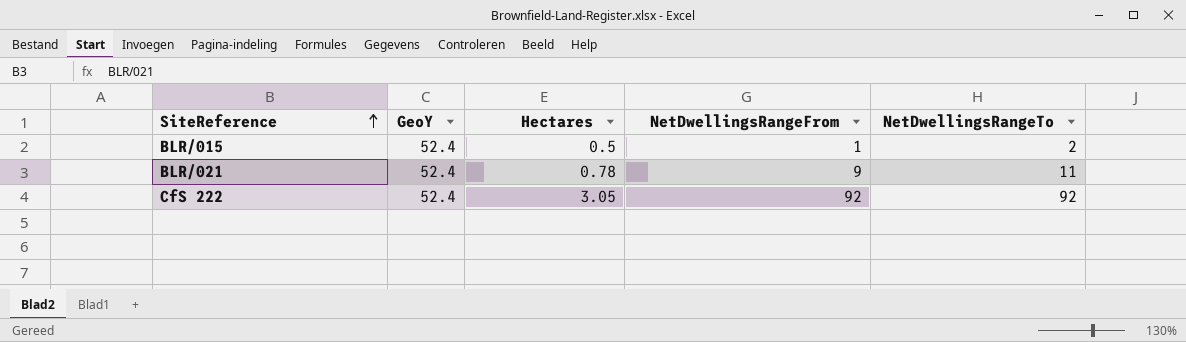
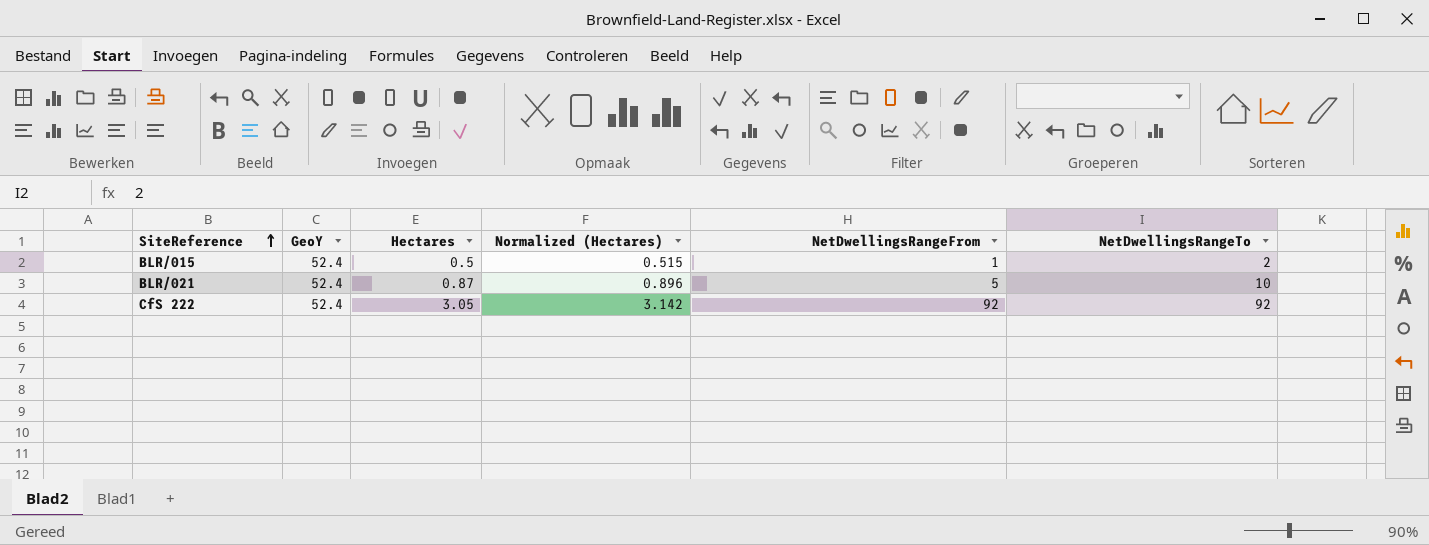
column Normalized (Hectares) | formula: none -> [Hectares] * 1.03
BLR/021 | Hectares: 0.78 -> 0.87
BLR/021 | NetDwellingsRangeFrom: 9 -> 5
BLR/021 | NetDwellingsRangeTo: 11 -> 10

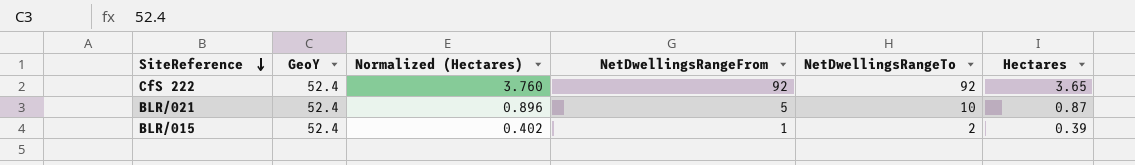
row order: SiteReference ascending -> SiteReference descending
column Hectares | position: 3 -> 6
CfS 222 | Normalized (Hectares): 3.142 -> 3.760
CfS 222 | Hectares: 3.05 -> 3.65
BLR/015 | Normalized (Hectares): 0.515 -> 0.402
BLR/015 | Hectares: 0.5 -> 0.39

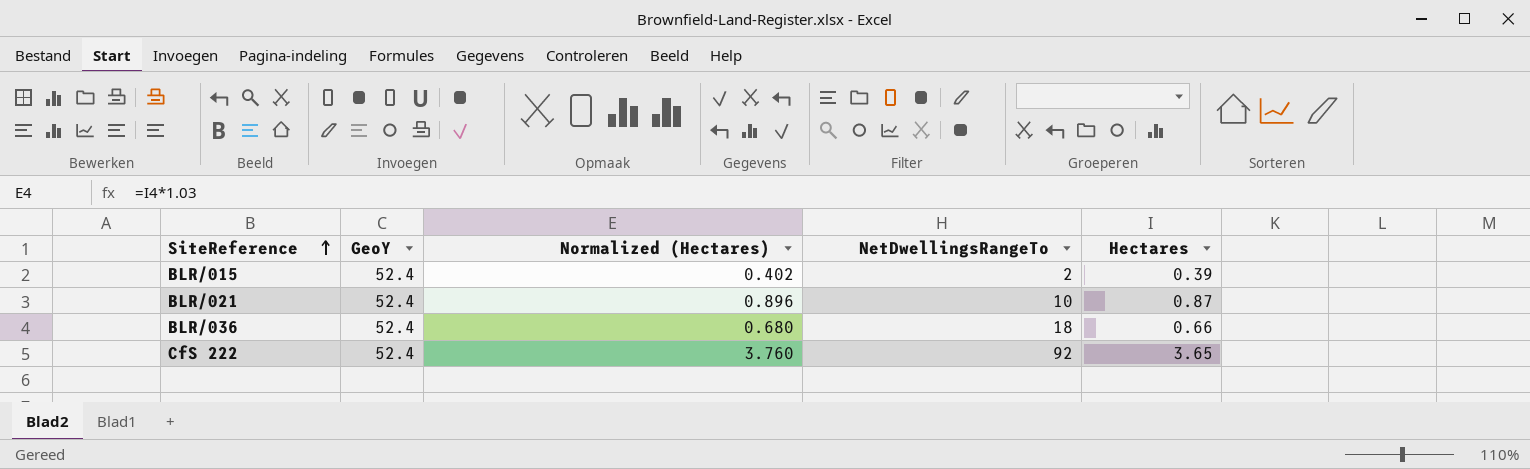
row order: SiteReference descending -> SiteReference ascending
column NetDwellingsRangeFrom | position: 4 -> none
row BLR/036: none -> 52.4 | 0.680 | 18 | 0.66

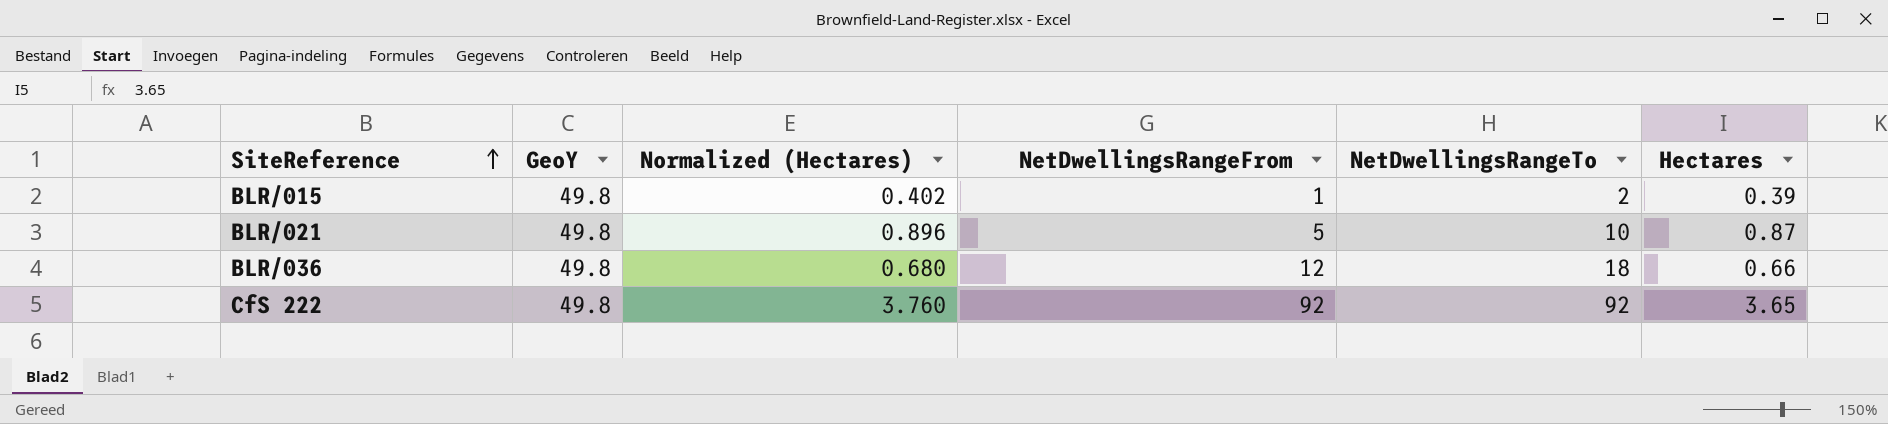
column NetDwellingsRangeFrom | position: none -> 4
BLR/015 | GeoY: 52.4 -> 49.8
BLR/021 | GeoY: 52.4 -> 49.8
BLR/036 | GeoY: 52.4 -> 49.8
CfS 222 | GeoY: 52.4 -> 49.8

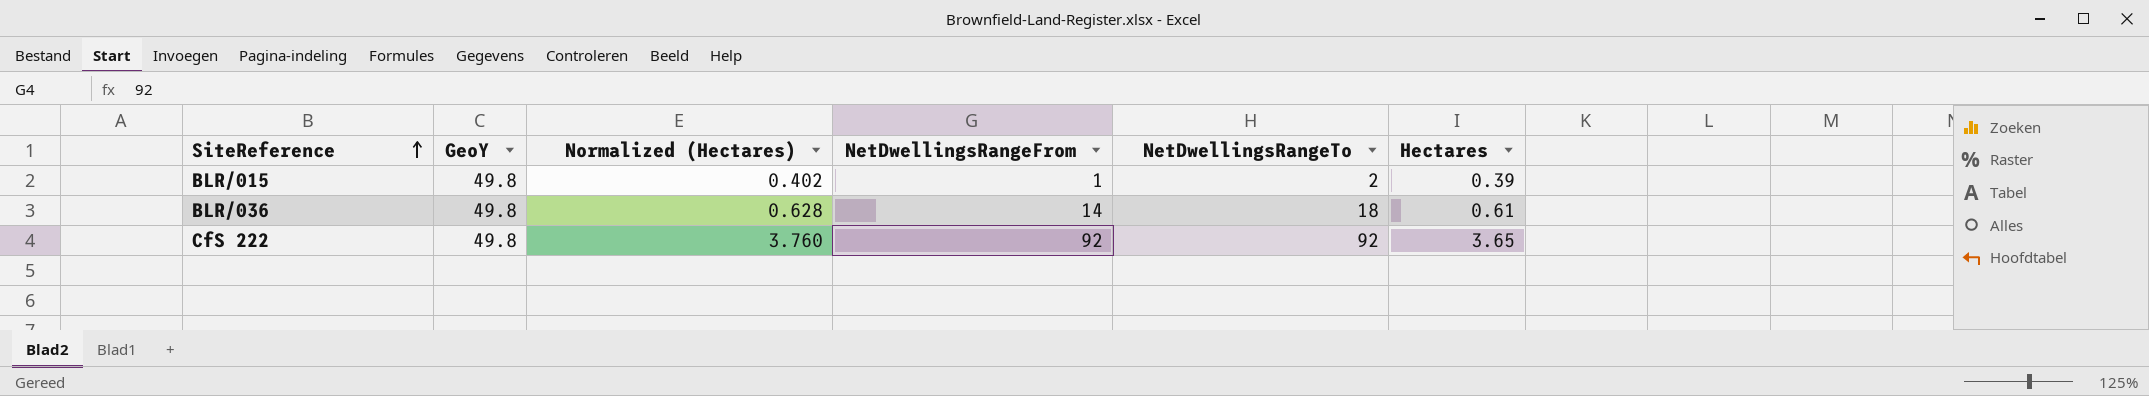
row BLR/021: 49.8 | 0.896 | 5 | 10 | 0.87 -> none
BLR/036 | Normalized (Hectares): 0.680 -> 0.628
BLR/036 | NetDwellingsRangeFrom: 12 -> 14
BLR/036 | Hectares: 0.66 -> 0.61

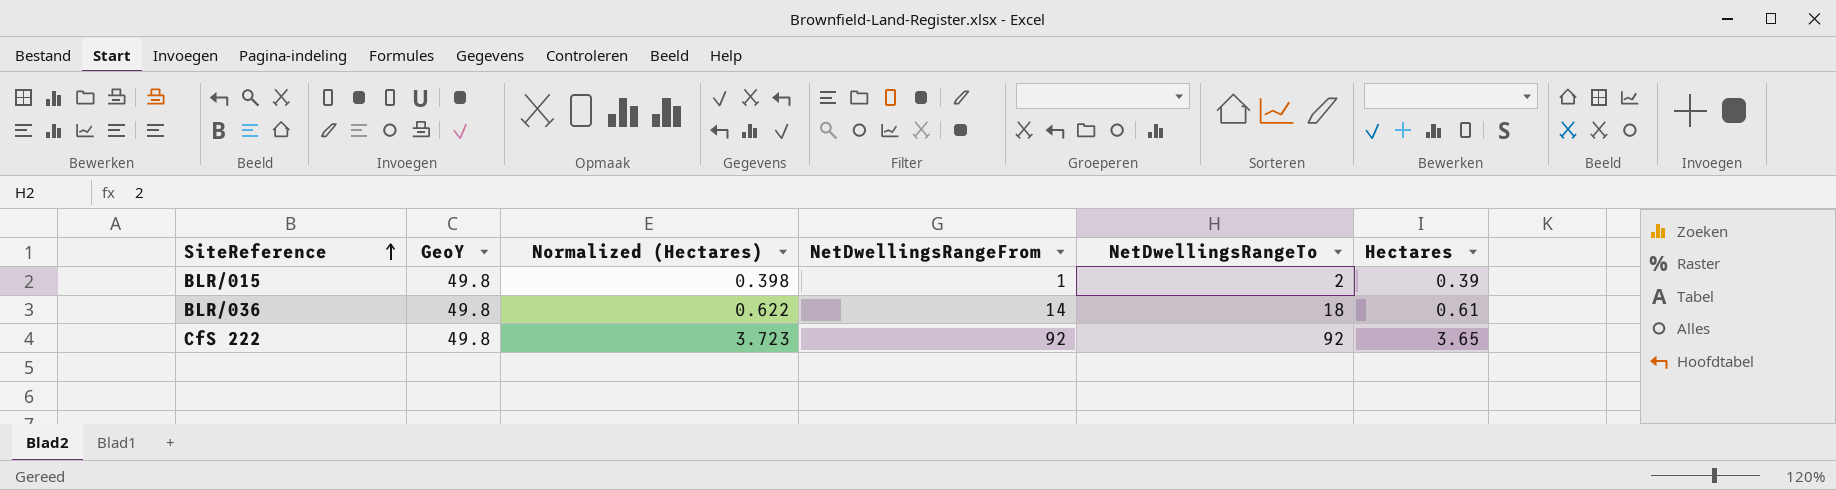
column Normalized (Hectares) | formula: [Hectares] * 1.03 -> [Hectares] * 1.02

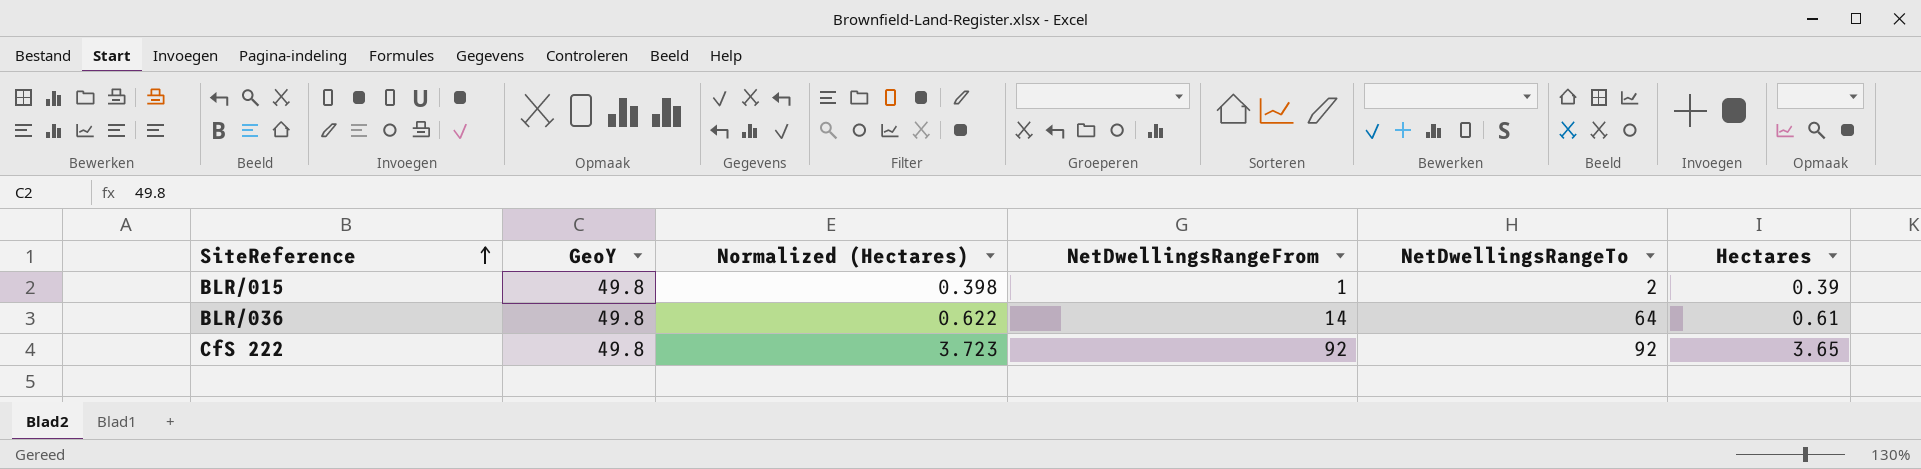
BLR/036 | NetDwellingsRangeTo: 18 -> 64

